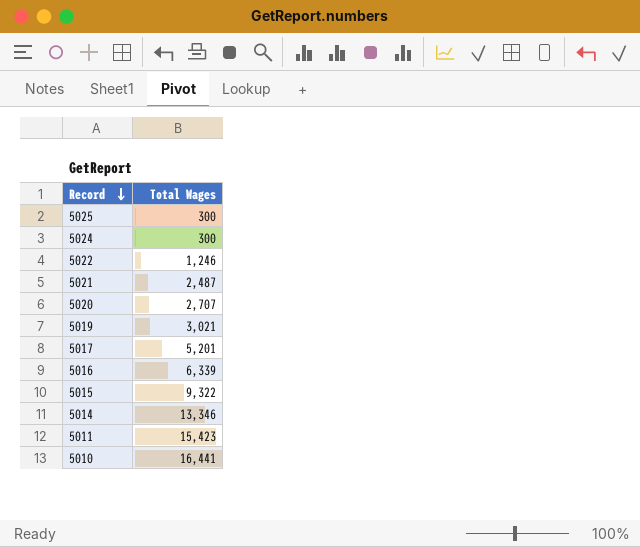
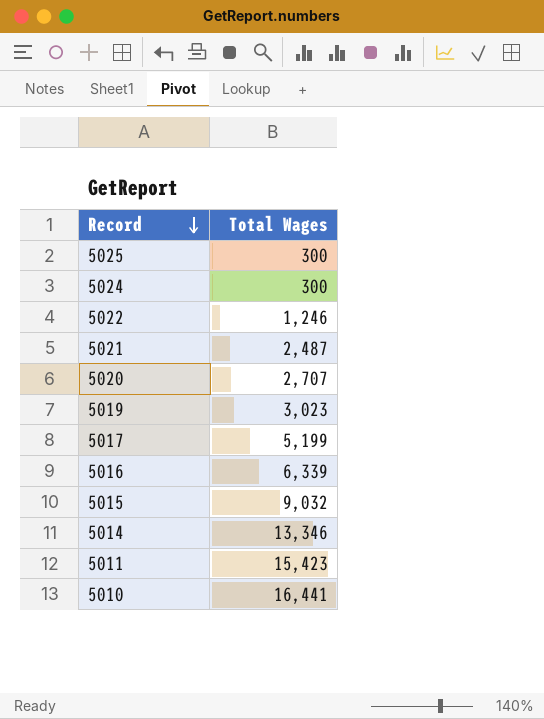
5019 | Total Wages: 3,021 -> 3,023
5017 | Total Wages: 5,201 -> 5,199
5015 | Total Wages: 9,322 -> 9,032

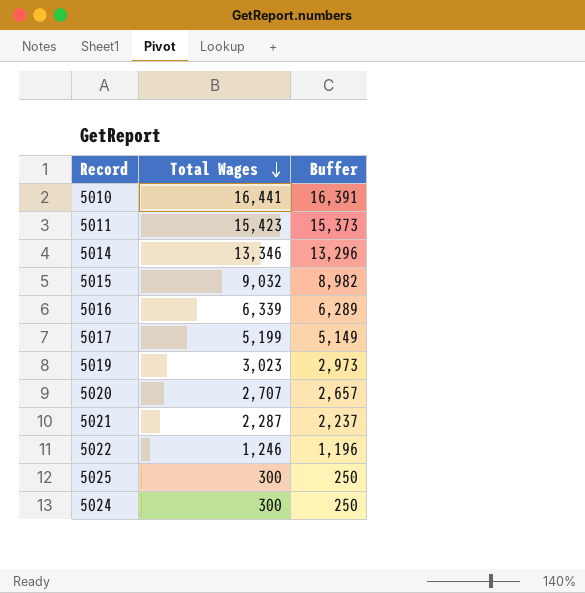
row order: Record descending -> Total Wages descending
column Buffer | formula: none -> [Total Wages] - 50
5021 | Total Wages: 2,487 -> 2,287

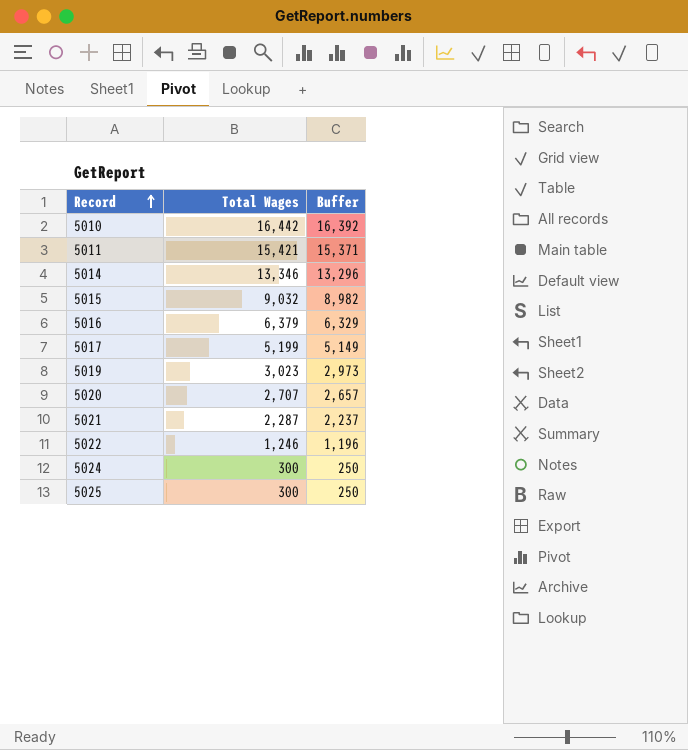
row order: Total Wages descending -> Record ascending
5010 | Total Wages: 16,441 -> 16,442
5010 | Buffer: 16,391 -> 16,392
5011 | Total Wages: 15,423 -> 15,421
5011 | Buffer: 15,373 -> 15,371
5016 | Total Wages: 6,339 -> 6,379
5016 | Buffer: 6,289 -> 6,329

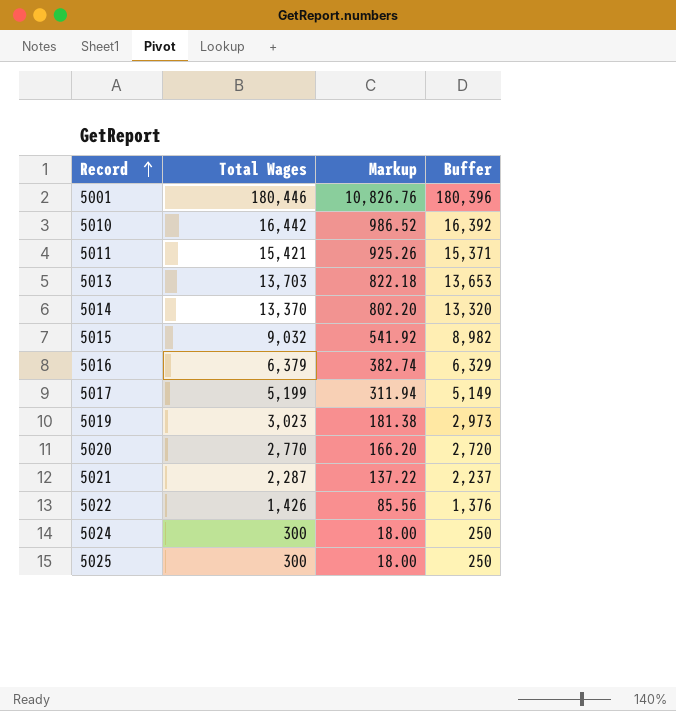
column Markup | formula: none -> [Total Wages] * 0.06
row 5001: none -> 180,446 | 10,826.76 | 180,396
row 5013: none -> 13,703 | 822.18 | 13,653
5014 | Total Wages: 13,346 -> 13,370
5014 | Buffer: 13,296 -> 13,320
5020 | Total Wages: 2,707 -> 2,770
5020 | Buffer: 2,657 -> 2,720
5022 | Total Wages: 1,246 -> 1,426
5022 | Buffer: 1,196 -> 1,376

